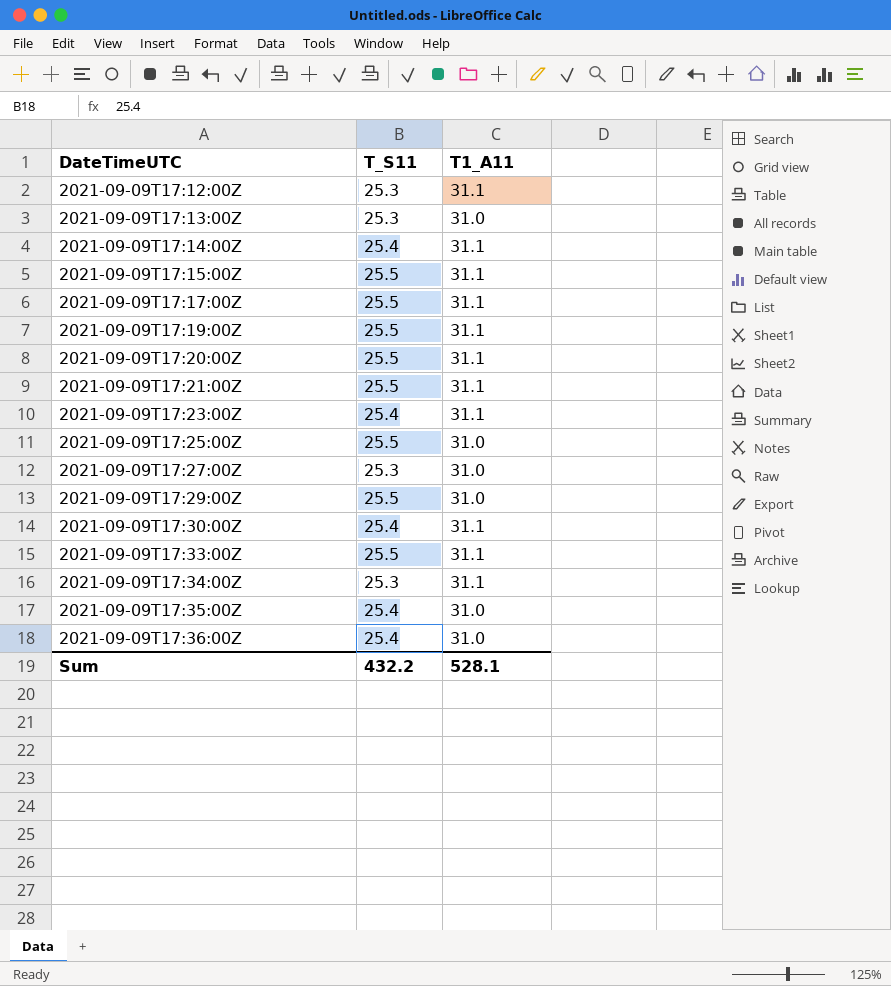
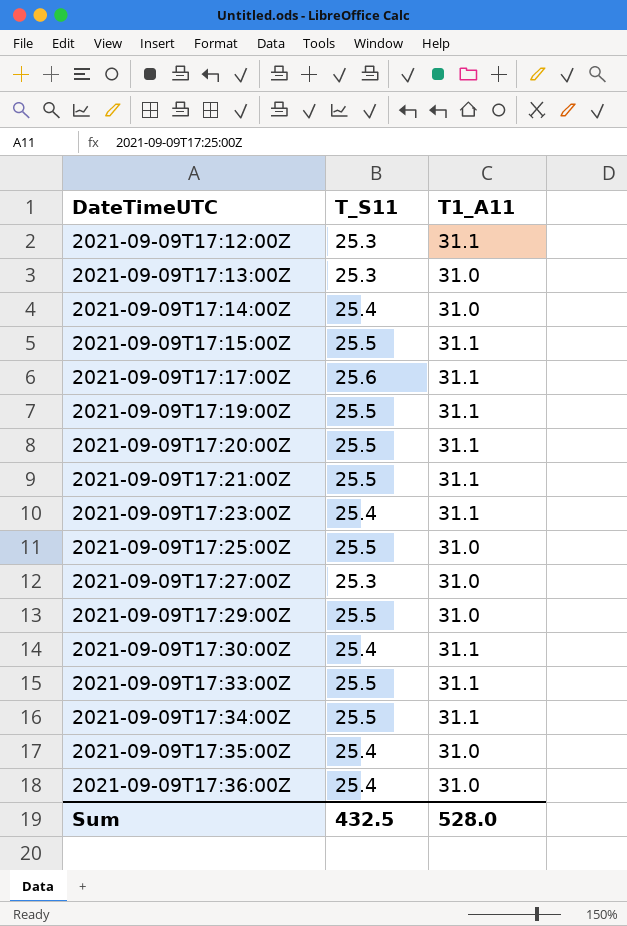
2021-09-09T17:14:00Z | T1_A11: 31.1 -> 31.0
2021-09-09T17:17:00Z | T_S11: 25.5 -> 25.6
2021-09-09T17:34:00Z | T_S11: 25.3 -> 25.5
Sum | T_S11: 432.2 -> 432.5
Sum | T1_A11: 528.1 -> 528.0

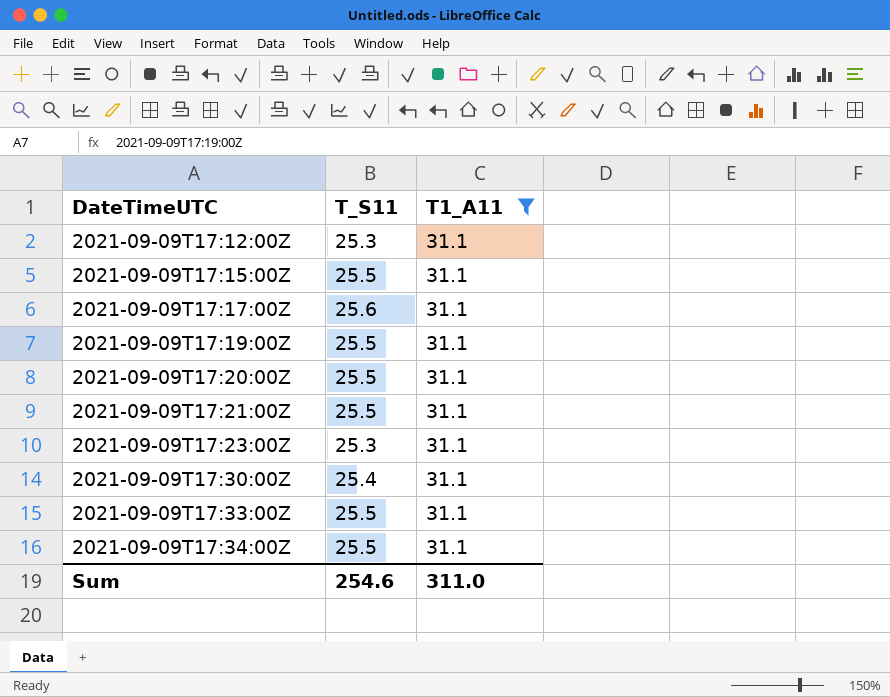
filter: none -> T1_A11 = 31.1
2021-09-09T17:23:00Z | T_S11: 25.4 -> 25.3
Sum | T_S11: 432.5 -> 254.6
Sum | T1_A11: 528.0 -> 311.0

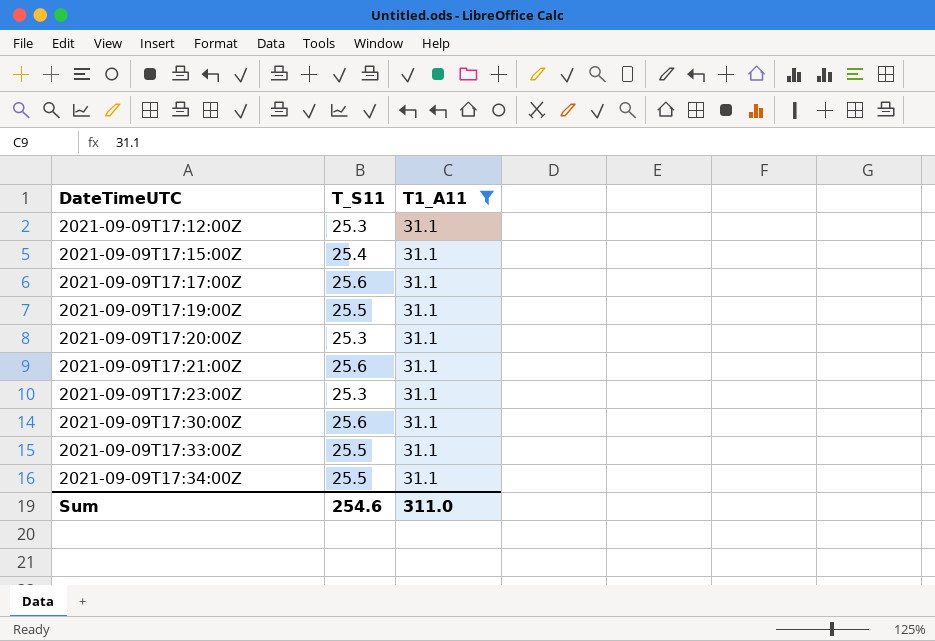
2021-09-09T17:15:00Z | T_S11: 25.5 -> 25.4
2021-09-09T17:20:00Z | T_S11: 25.5 -> 25.3
2021-09-09T17:21:00Z | T_S11: 25.5 -> 25.6
2021-09-09T17:30:00Z | T_S11: 25.4 -> 25.6

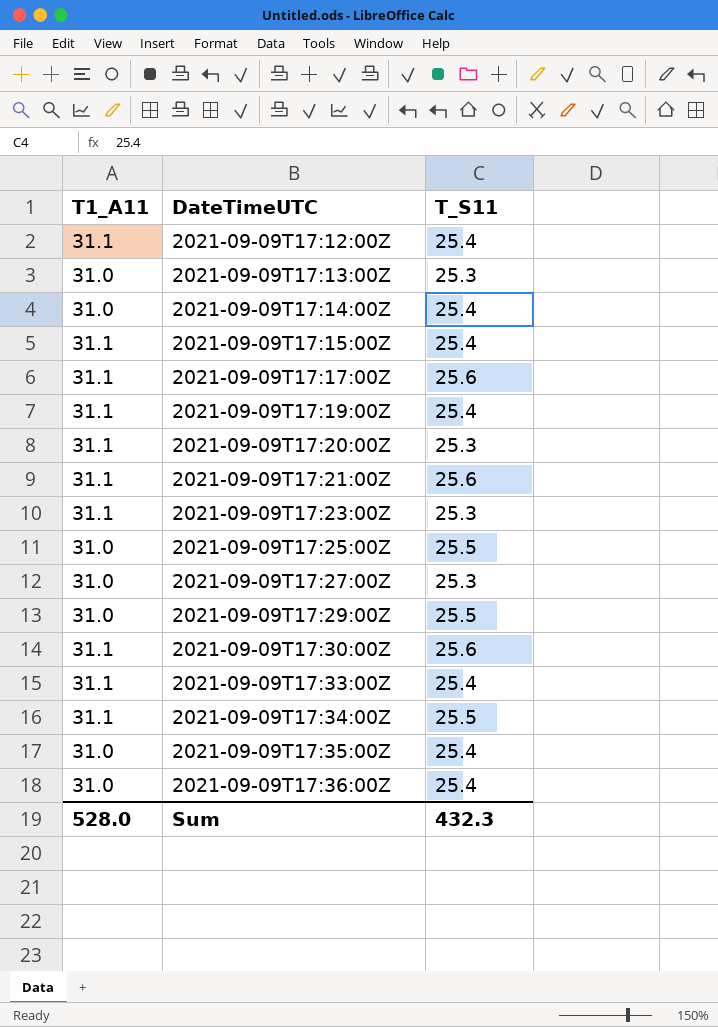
filter: T1_A11 = 31.1 -> none
column T1_A11 | position: 3 -> 1
2021-09-09T17:12:00Z | T_S11: 25.3 -> 25.4
2021-09-09T17:19:00Z | T_S11: 25.5 -> 25.4
2021-09-09T17:33:00Z | T_S11: 25.5 -> 25.4
Sum | T1_A11: 311.0 -> 528.0
Sum | T_S11: 254.6 -> 432.3

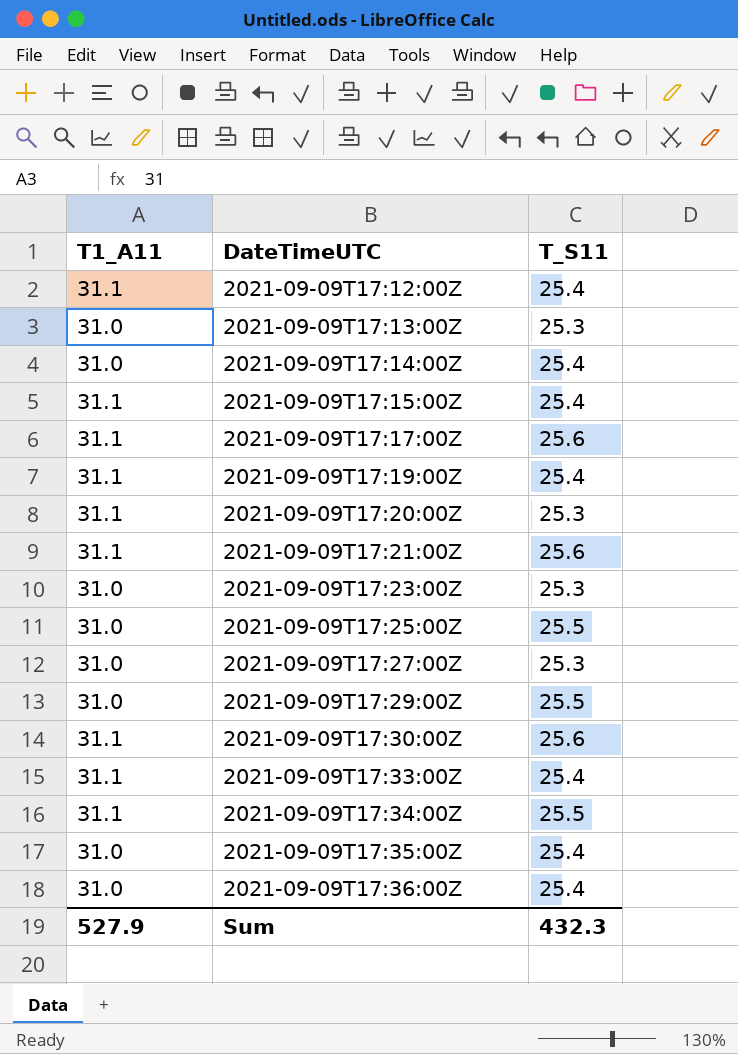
2021-09-09T17:23:00Z | T1_A11: 31.1 -> 31.0
Sum | T1_A11: 528.0 -> 527.9

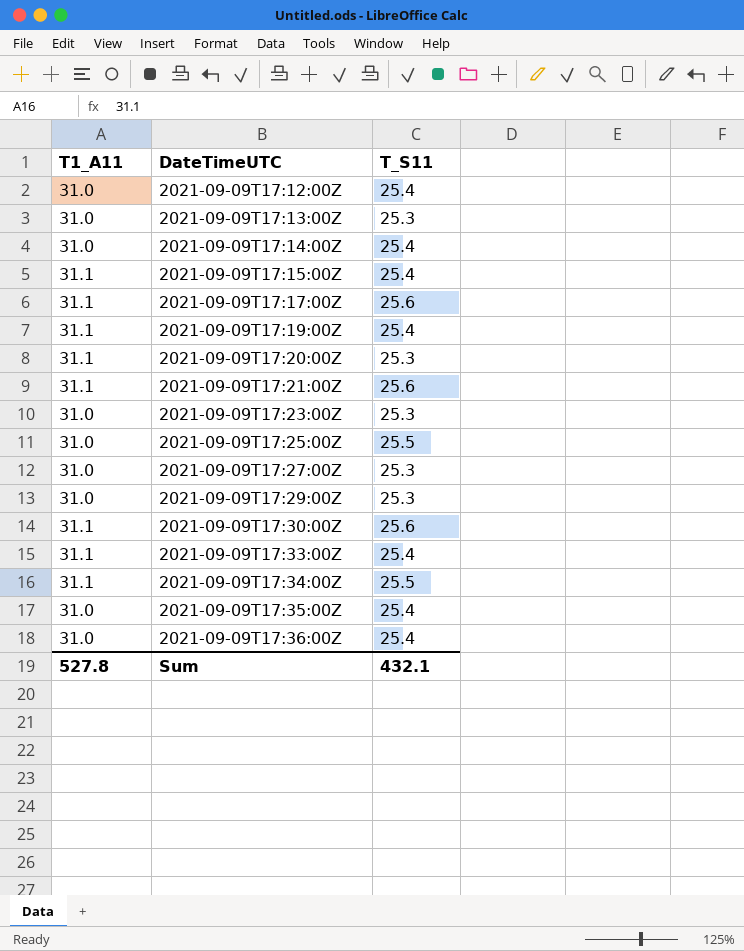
2021-09-09T17:12:00Z | T1_A11: 31.1 -> 31.0
2021-09-09T17:29:00Z | T_S11: 25.5 -> 25.3
Sum | T1_A11: 527.9 -> 527.8
Sum | T_S11: 432.3 -> 432.1

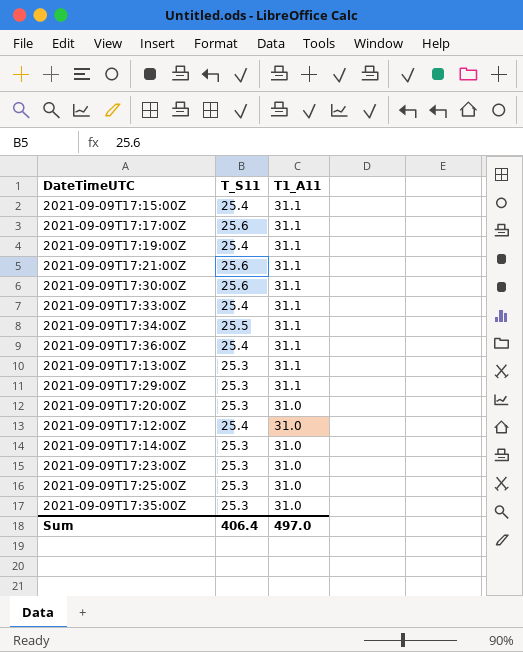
row order: DateTimeUTC ascending -> T1_A11 descending
column T1_A11 | position: 1 -> 3
row 2021-09-09T17:27:00Z: 31.0 | 25.3 -> none
2021-09-09T17:36:00Z | T1_A11: 31.0 -> 31.1
2021-09-09T17:13:00Z | T1_A11: 31.0 -> 31.1
2021-09-09T17:29:00Z | T1_A11: 31.0 -> 31.1
2021-09-09T17:20:00Z | T1_A11: 31.1 -> 31.0
2021-09-09T17:14:00Z | T_S11: 25.4 -> 25.3
2021-09-09T17:25:00Z | T_S11: 25.5 -> 25.3
2021-09-09T17:35:00Z | T_S11: 25.4 -> 25.3
Sum | T_S11: 432.1 -> 406.4
Sum | T1_A11: 527.8 -> 497.0

